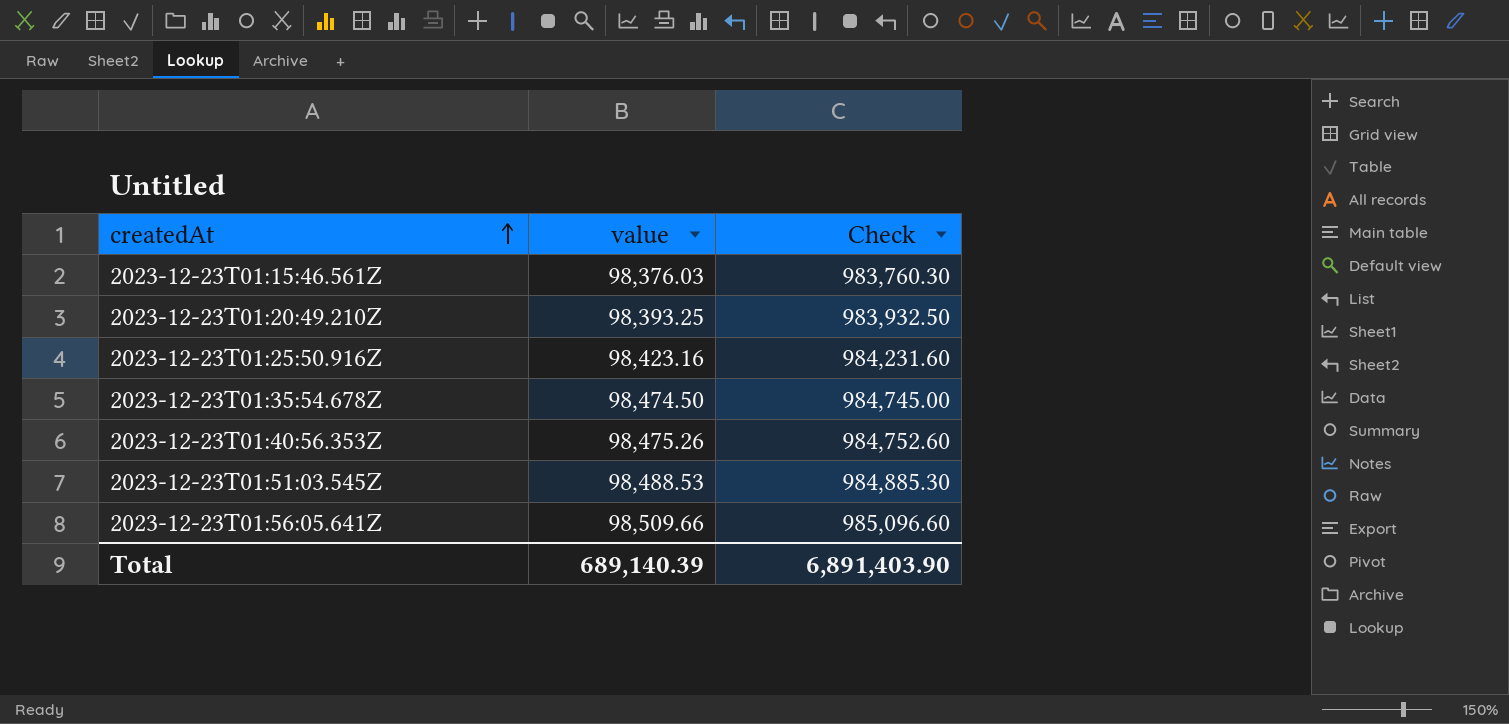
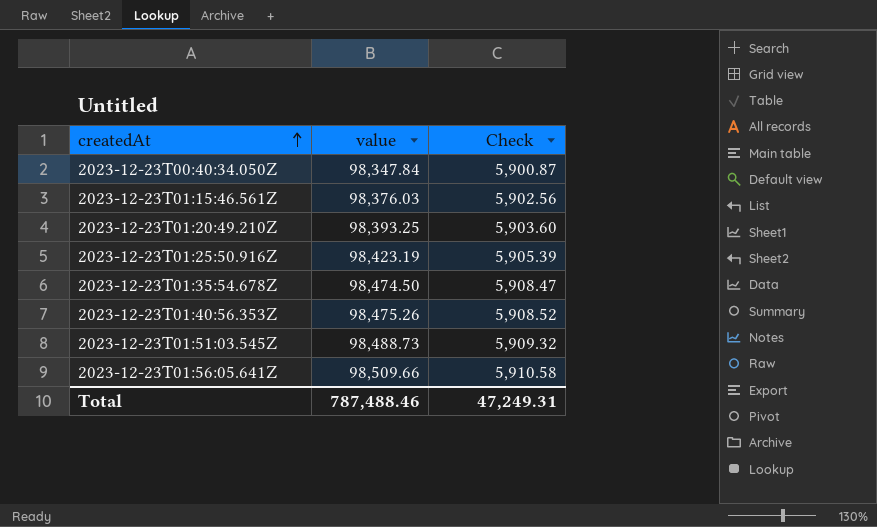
column Check | formula: [value] * 10 -> [value] * 0.06
row 2023-12-23T00:40:34.050Z: none -> 98,347.84 | 5,900.87
2023-12-23T01:25:50.916Z | value: 98,423.16 -> 98,423.19
2023-12-23T01:51:03.545Z | value: 98,488.53 -> 98,488.73
Total | value: 689,140.39 -> 787,488.46
Total | Check: 6,891,403.90 -> 47,249.31

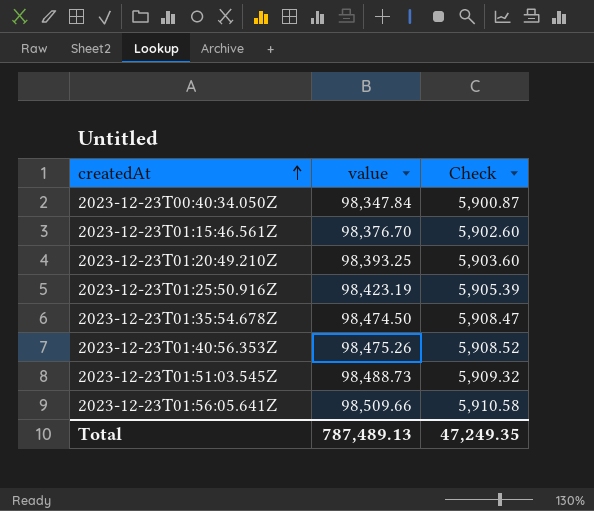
2023-12-23T01:15:46.561Z | value: 98,376.03 -> 98,376.70
2023-12-23T01:15:46.561Z | Check: 5,902.56 -> 5,902.60
Total | value: 787,488.46 -> 787,489.13
Total | Check: 47,249.31 -> 47,249.35

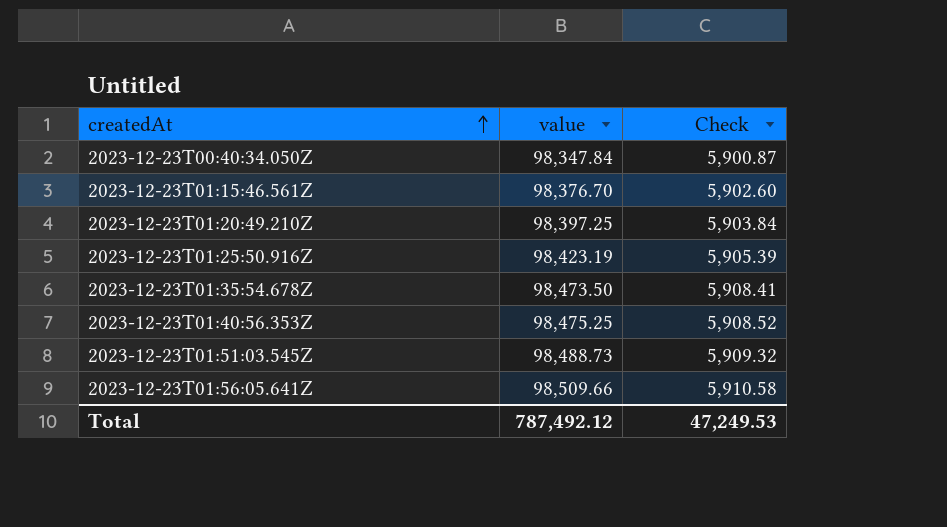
2023-12-23T01:20:49.210Z | value: 98,393.25 -> 98,397.25
2023-12-23T01:20:49.210Z | Check: 5,903.60 -> 5,903.84
2023-12-23T01:35:54.678Z | value: 98,474.50 -> 98,473.50
2023-12-23T01:35:54.678Z | Check: 5,908.47 -> 5,908.41
2023-12-23T01:40:56.353Z | value: 98,475.26 -> 98,475.25
Total | value: 787,489.13 -> 787,492.12
Total | Check: 47,249.35 -> 47,249.53

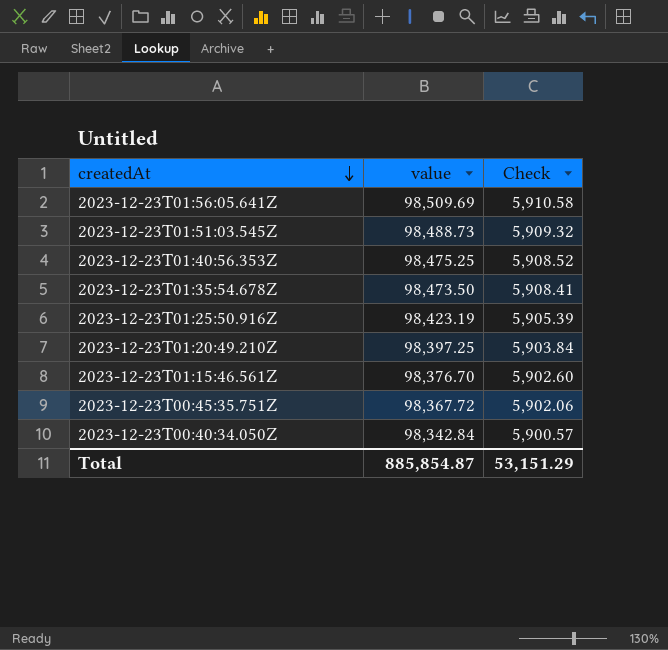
row order: createdAt ascending -> createdAt descending
2023-12-23T01:56:05.641Z | value: 98,509.66 -> 98,509.69
row 2023-12-23T00:45:35.751Z: none -> 98,367.72 | 5,902.06
2023-12-23T00:40:34.050Z | value: 98,347.84 -> 98,342.84
2023-12-23T00:40:34.050Z | Check: 5,900.87 -> 5,900.57
Total | value: 787,492.12 -> 885,854.87
Total | Check: 47,249.53 -> 53,151.29

